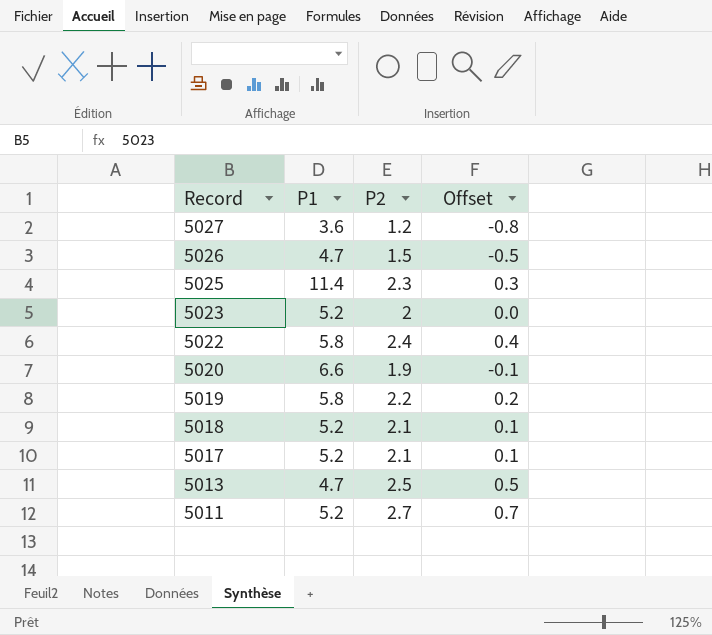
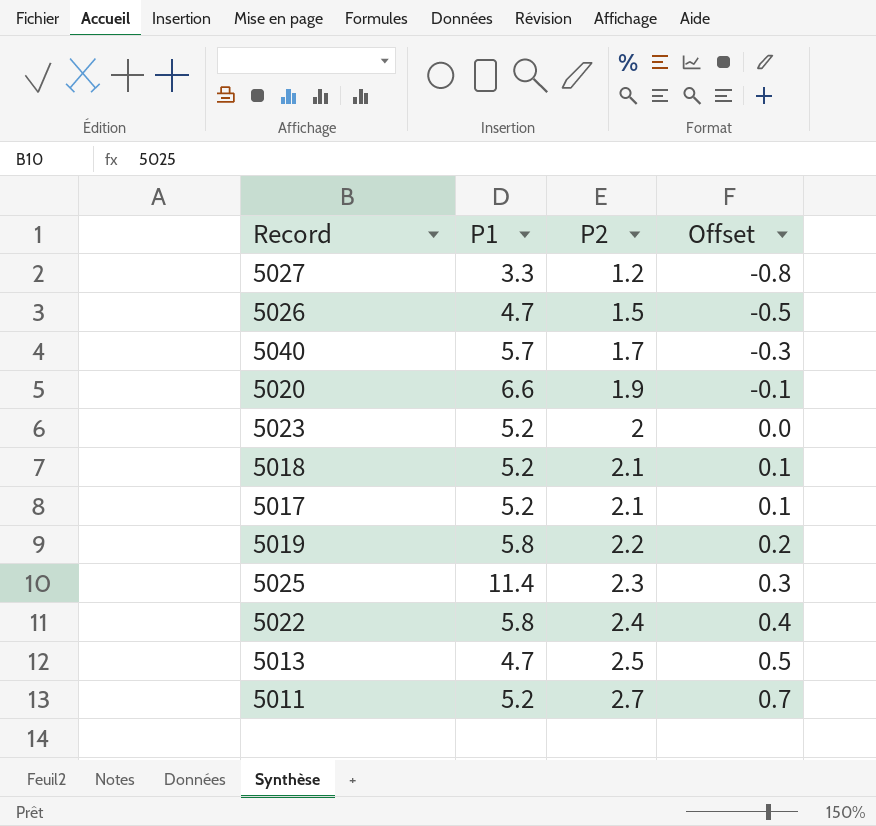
row order: Record descending -> P2 ascending
5027 | P1: 3.6 -> 3.3
row 5040: none -> 5.7 | 1.7 | -0.3

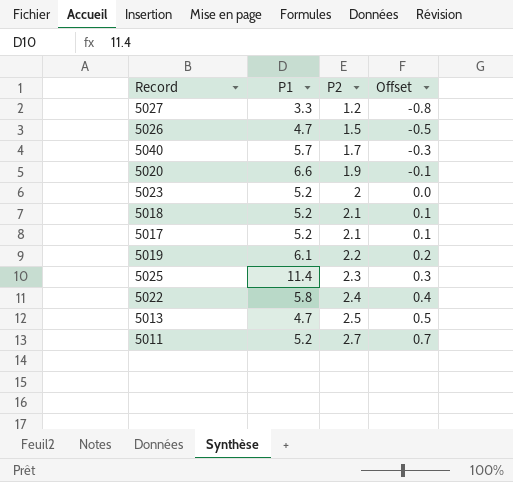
5019 | P1: 5.8 -> 6.1

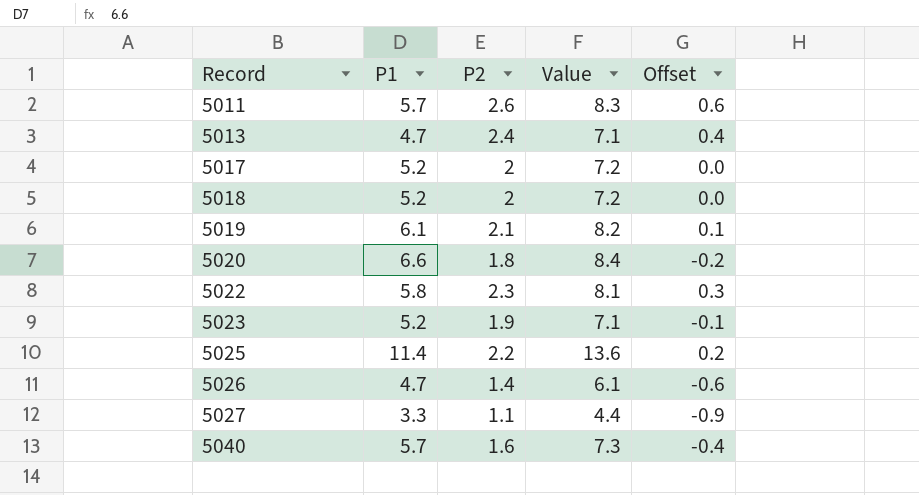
row order: P2 ascending -> Record ascending
column Value | formula: none -> [P1] + [P2]
5011 | P1: 5.2 -> 5.7
5011 | P2: 2.7 -> 2.6
5011 | Offset: 0.7 -> 0.6
5013 | P2: 2.5 -> 2.4
5013 | Offset: 0.5 -> 0.4
5017 | P2: 2.1 -> 2
5017 | Offset: 0.1 -> 0.0
5018 | P2: 2.1 -> 2
5018 | Offset: 0.1 -> 0.0
5019 | P2: 2.2 -> 2.1
5019 | Offset: 0.2 -> 0.1
5020 | P2: 1.9 -> 1.8
5020 | Offset: -0.1 -> -0.2
5022 | P2: 2.4 -> 2.3
5022 | Offset: 0.4 -> 0.3
5023 | P2: 2 -> 1.9
5023 | Offset: 0.0 -> -0.1
5025 | P2: 2.3 -> 2.2
5025 | Offset: 0.3 -> 0.2
5026 | P2: 1.5 -> 1.4
5026 | Offset: -0.5 -> -0.6
5027 | P2: 1.2 -> 1.1
5027 | Offset: -0.8 -> -0.9
5040 | P2: 1.7 -> 1.6
5040 | Offset: -0.3 -> -0.4

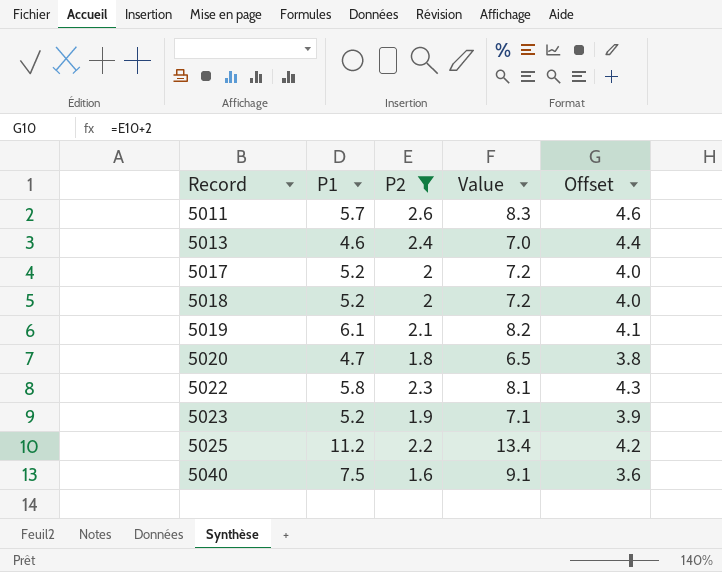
filter: none -> P2 >= 1.6
column Offset | formula: [P2] - 2 -> [P2] + 2
5013 | P1: 4.7 -> 4.6
5013 | Value: 7.1 -> 7.0
5020 | P1: 6.6 -> 4.7
5020 | Value: 8.4 -> 6.5
5025 | P1: 11.4 -> 11.2
5025 | Value: 13.6 -> 13.4
5040 | P1: 5.7 -> 7.5
5040 | Value: 7.3 -> 9.1

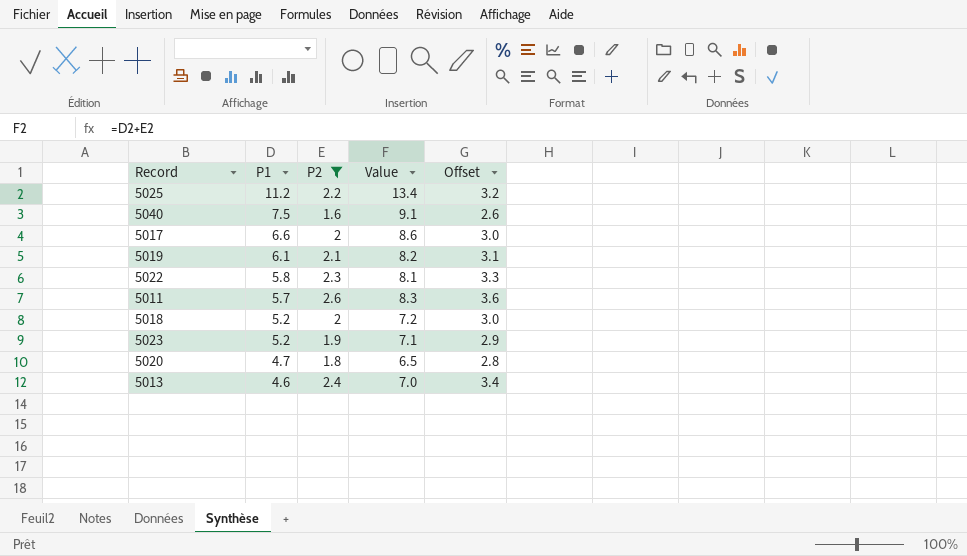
row order: Record ascending -> P1 descending
column Offset | formula: [P2] + 2 -> [P2] + 1
5017 | P1: 5.2 -> 6.6
5017 | Value: 7.2 -> 8.6

